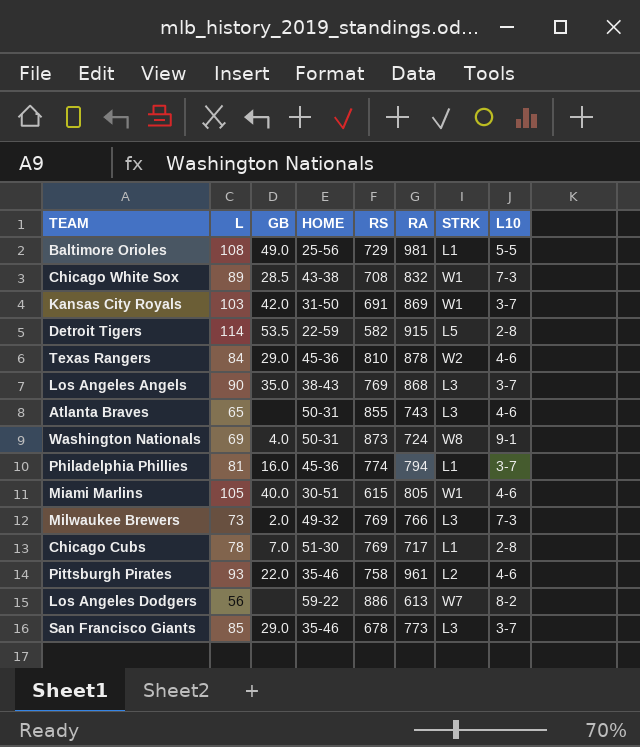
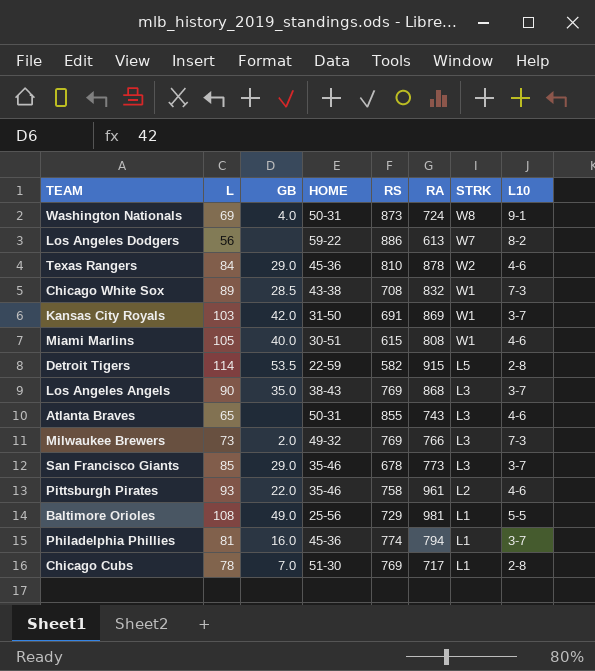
row order: none -> STRK descending
Miami Marlins | RA: 805 -> 808

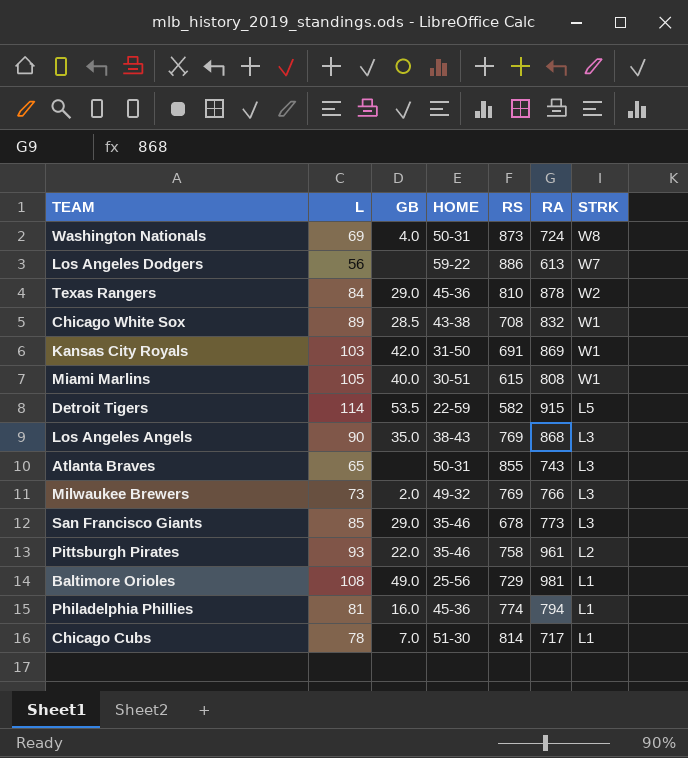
column L10 | position: 8 -> none
Chicago Cubs | RS: 769 -> 814

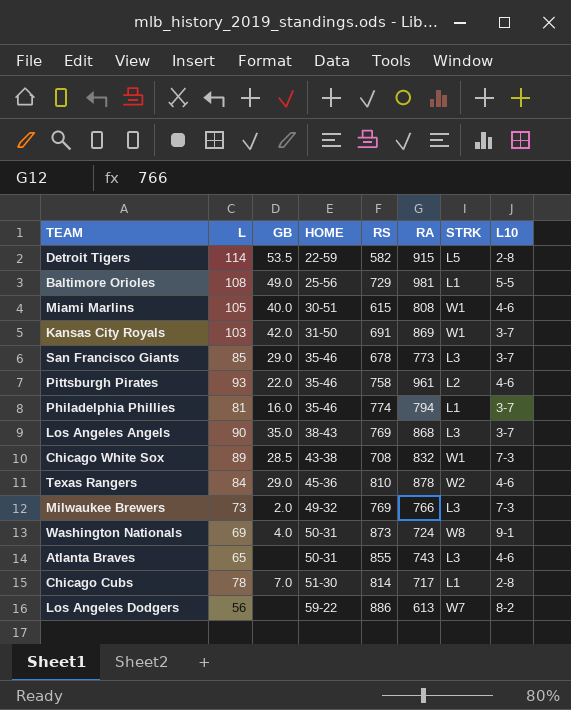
row order: STRK descending -> HOME ascending
column L10 | position: none -> 8
Philadelphia Phillies | HOME: 45-36 -> 35-46

